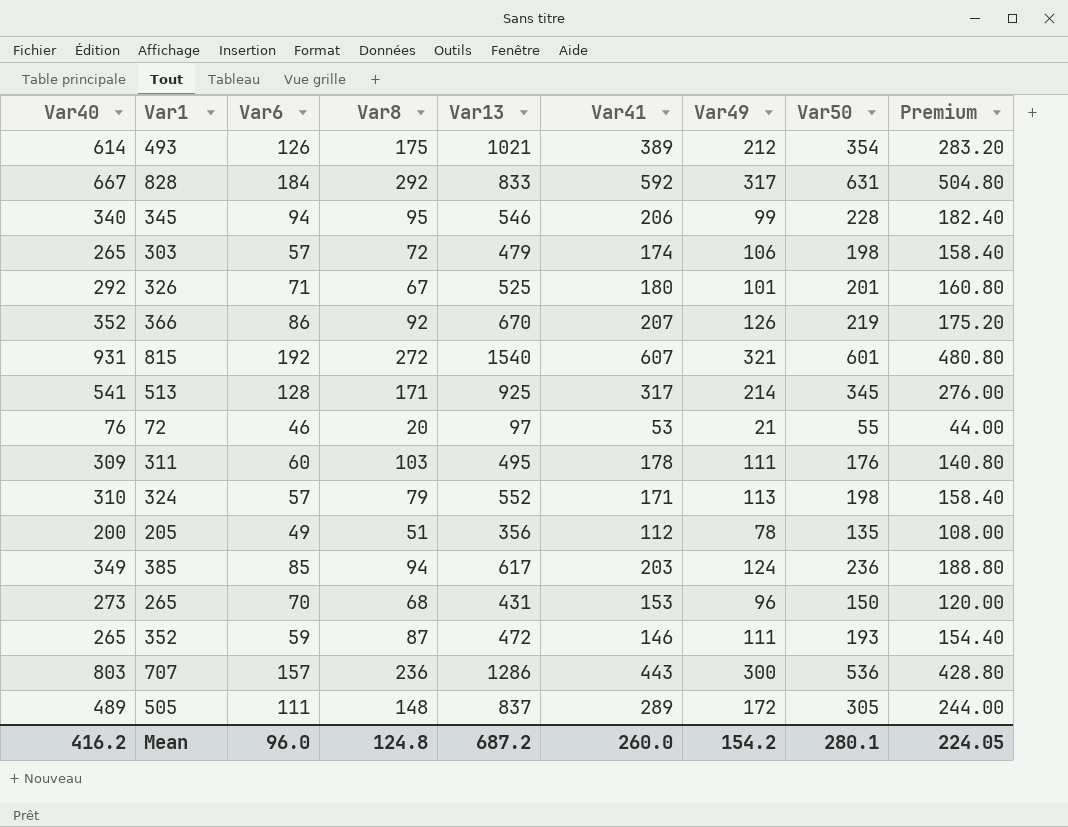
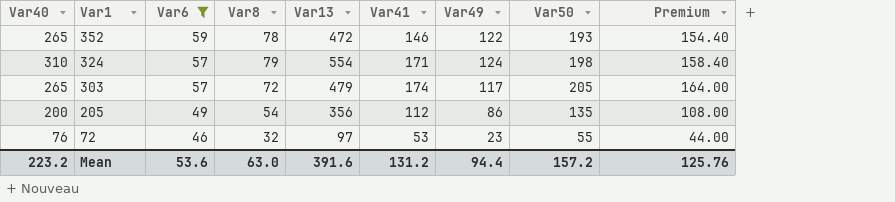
filter: none -> Var6 <= 59
row order: none -> Var1 descending
352 | Var8: 87 -> 78
352 | Var49: 111 -> 122
324 | Var13: 552 -> 554
324 | Var49: 113 -> 124
303 | Var49: 106 -> 117
303 | Var50: 198 -> 205
303 | Premium: 158.40 -> 164.00
205 | Var8: 51 -> 54
205 | Var49: 78 -> 86
72 | Var8: 20 -> 32
72 | Var49: 21 -> 23
Mean | Var40: 416.2 -> 223.2
Mean | Var6: 96.0 -> 53.6
Mean | Var8: 124.8 -> 63.0
Mean | Var13: 687.2 -> 391.6
Mean | Var41: 260.0 -> 131.2
Mean | Var49: 154.2 -> 94.4
Mean | Var50: 280.1 -> 157.2
Mean | Premium: 224.05 -> 125.76

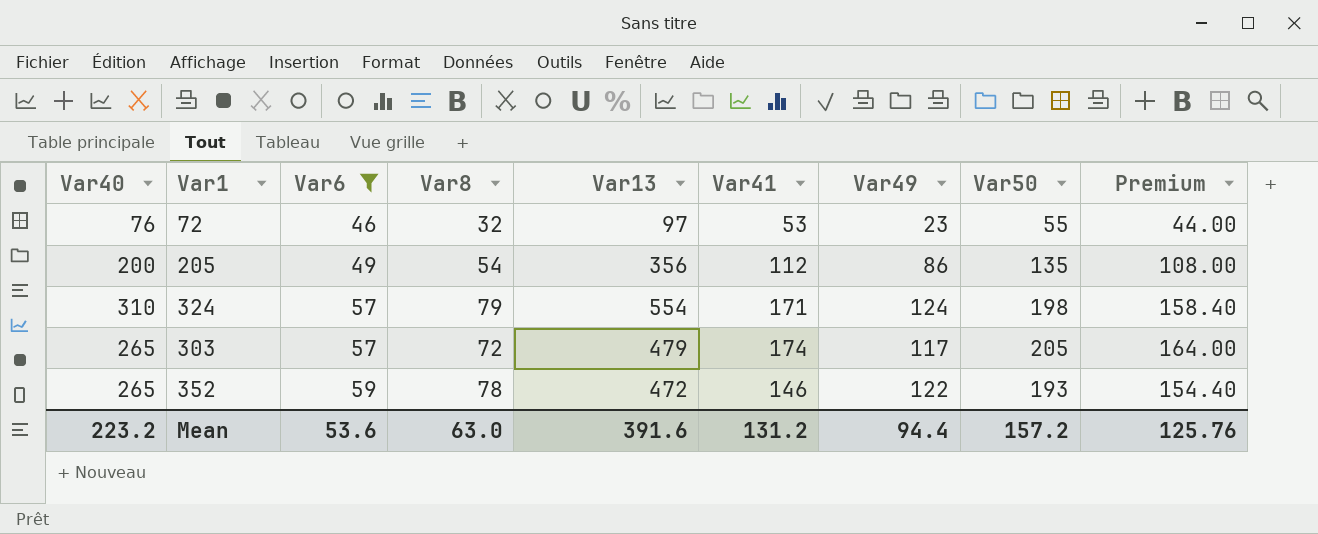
row order: Var1 descending -> Var6 ascending

